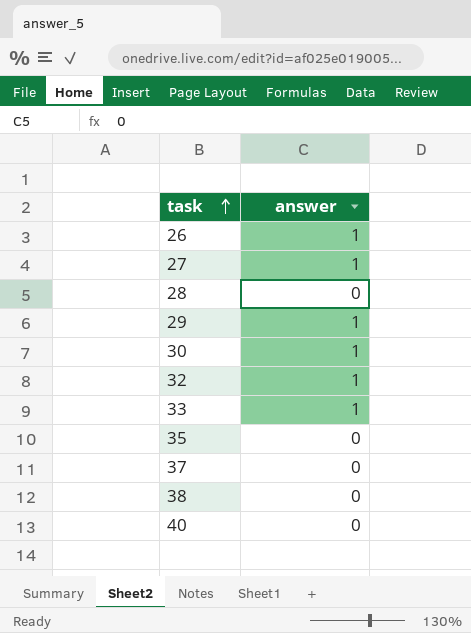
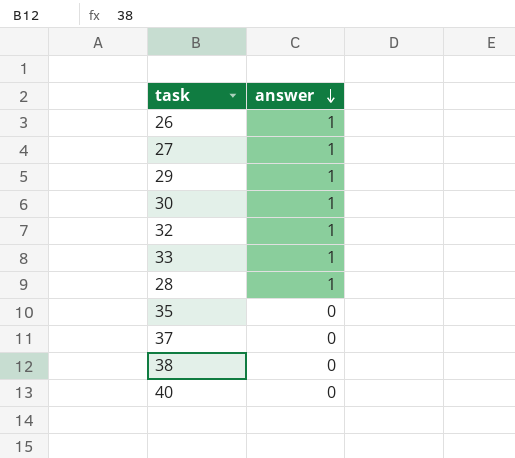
row order: task ascending -> answer descending
28 | answer: 0 -> 1

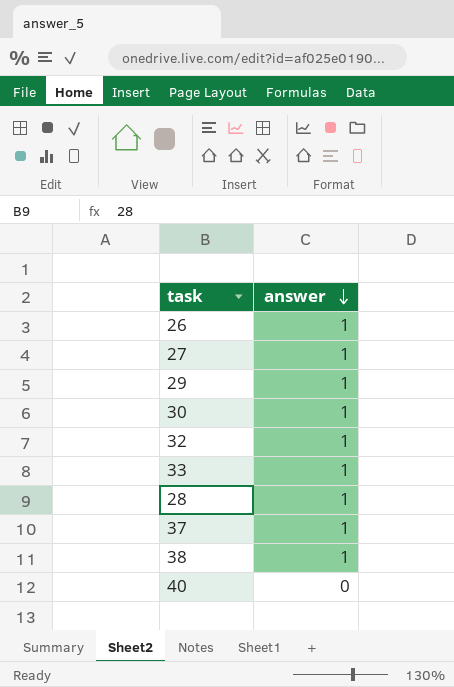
row 35: 0 -> none
37 | answer: 0 -> 1
38 | answer: 0 -> 1

